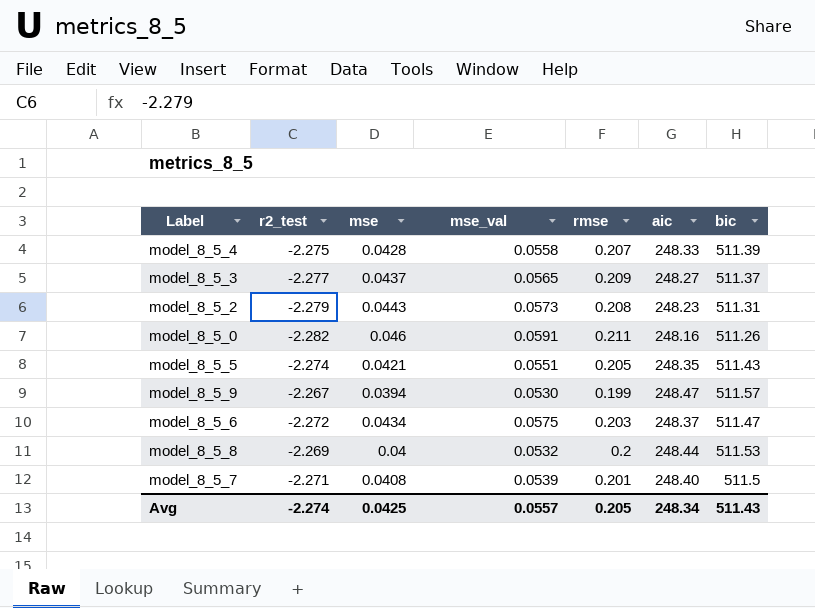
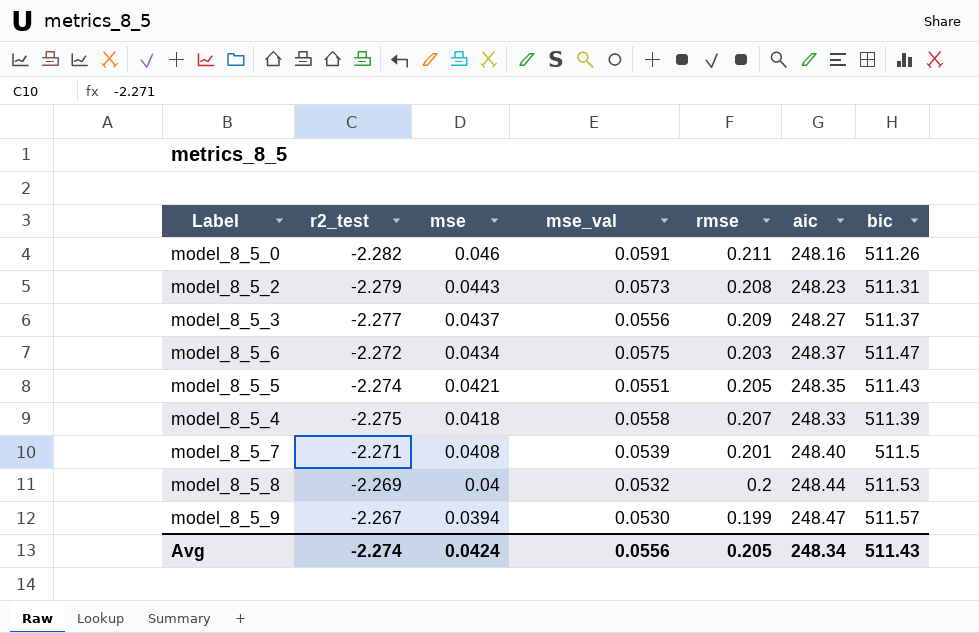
row order: none -> mse descending
model_8_5_3 | mse_val: 0.0565 -> 0.0556
model_8_5_4 | mse: 0.0428 -> 0.0418
Avg | mse: 0.0425 -> 0.0424
Avg | mse_val: 0.0557 -> 0.0556

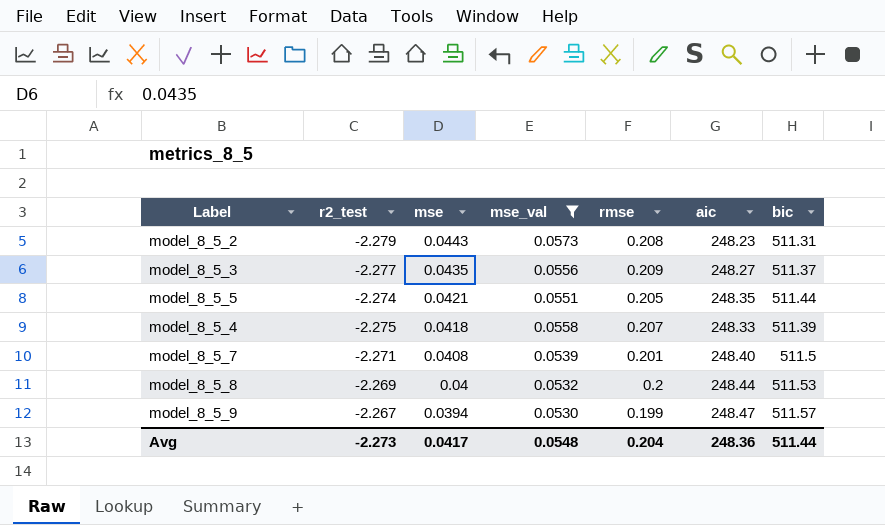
filter: none -> mse_val <= 0.0573
model_8_5_3 | mse: 0.0437 -> 0.0435
model_8_5_5 | bic: 511.43 -> 511.44
Avg | r2_test: -2.274 -> -2.273
Avg | mse: 0.0424 -> 0.0417
Avg | mse_val: 0.0556 -> 0.0548
Avg | rmse: 0.205 -> 0.204
Avg | aic: 248.34 -> 248.36
Avg | bic: 511.43 -> 511.44

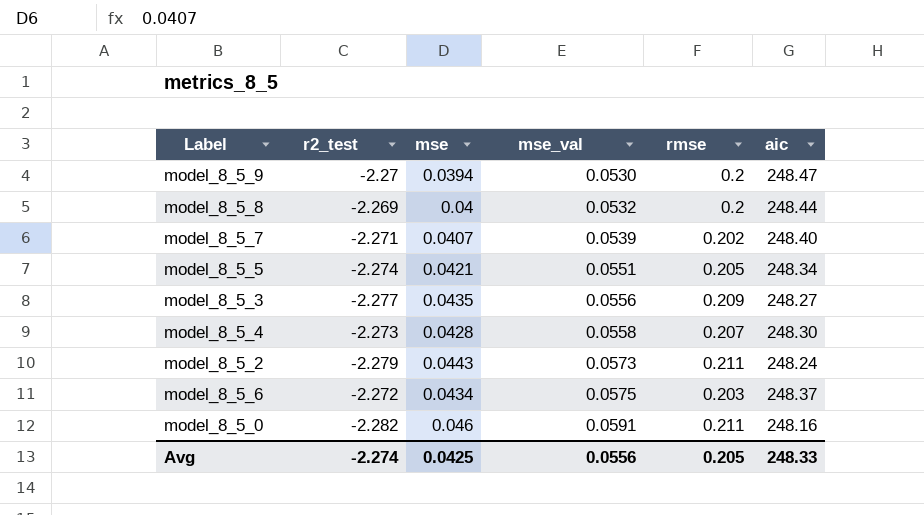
filter: mse_val <= 0.0573 -> none
row order: mse descending -> mse_val ascending
column bic | position: 7 -> none
model_8_5_9 | r2_test: -2.267 -> -2.27
model_8_5_9 | rmse: 0.199 -> 0.2
model_8_5_7 | mse: 0.0408 -> 0.0407
model_8_5_7 | rmse: 0.201 -> 0.202
model_8_5_5 | aic: 248.35 -> 248.34
model_8_5_4 | r2_test: -2.275 -> -2.273
model_8_5_4 | mse: 0.0418 -> 0.0428
model_8_5_4 | aic: 248.33 -> 248.30
model_8_5_2 | rmse: 0.208 -> 0.211
model_8_5_2 | aic: 248.23 -> 248.24
Avg | r2_test: -2.273 -> -2.274
Avg | mse: 0.0417 -> 0.0425
Avg | mse_val: 0.0548 -> 0.0556
Avg | rmse: 0.204 -> 0.205
Avg | aic: 248.36 -> 248.33

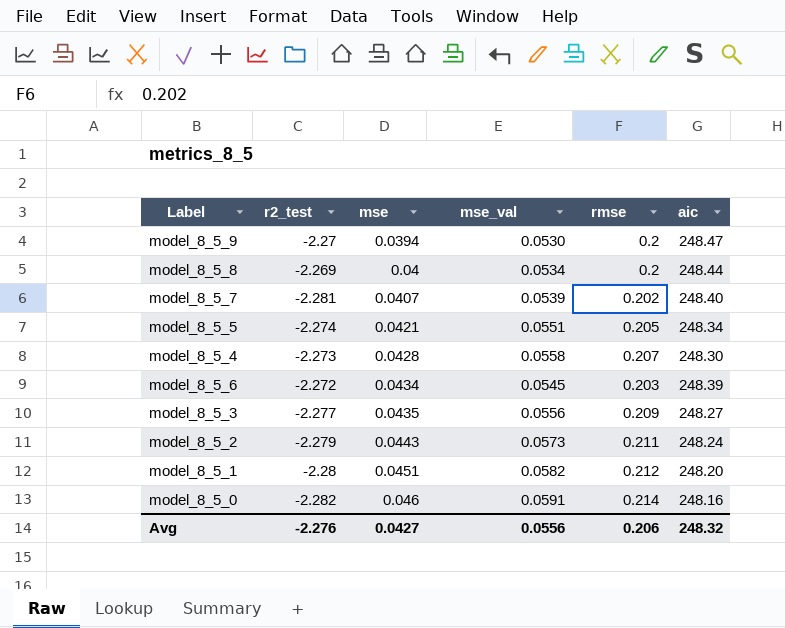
row order: mse_val ascending -> mse ascending
model_8_5_8 | mse_val: 0.0532 -> 0.0534
model_8_5_7 | r2_test: -2.271 -> -2.281
model_8_5_6 | mse_val: 0.0575 -> 0.0545
model_8_5_6 | aic: 248.37 -> 248.39
row model_8_5_1: none -> -2.28 | 0.0451 | 0.0582 | 0.212 | 248.20
model_8_5_0 | rmse: 0.211 -> 0.214
Avg | r2_test: -2.274 -> -2.276
Avg | mse: 0.0425 -> 0.0427
Avg | rmse: 0.205 -> 0.206
Avg | aic: 248.33 -> 248.32

